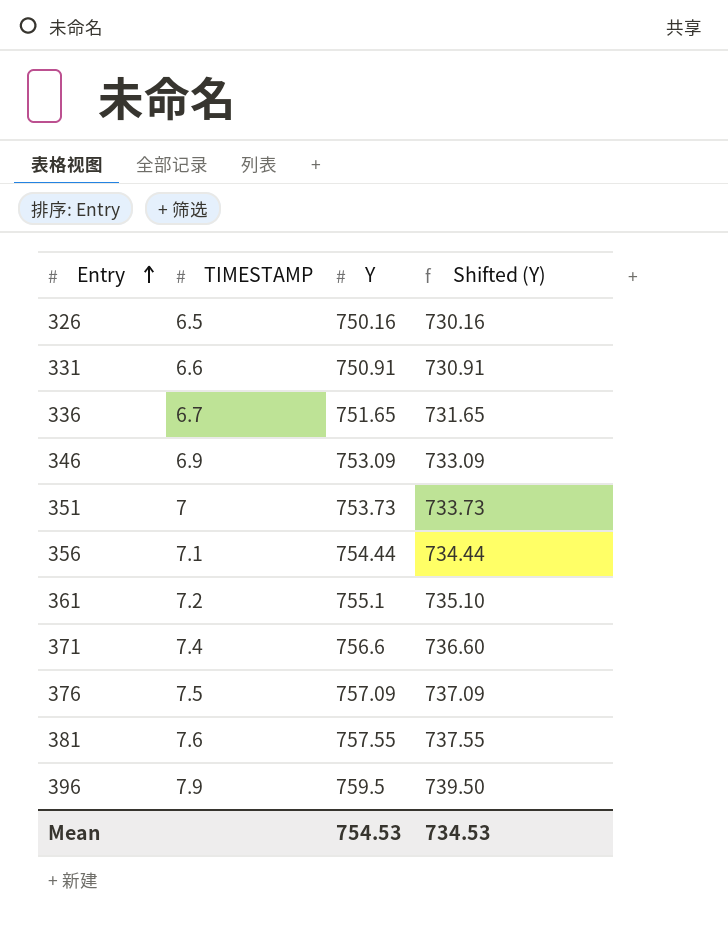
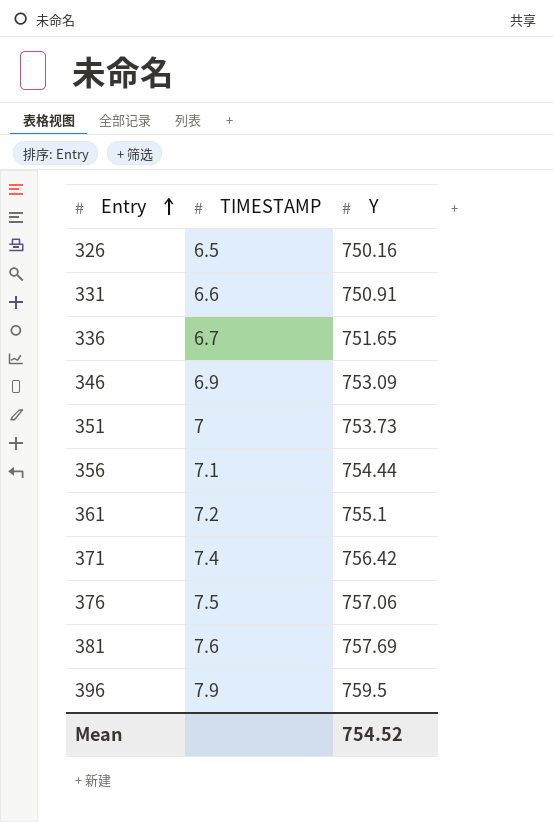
column Shifted (Y) | formula: [Y] - 20 -> none
371 | Y: 756.6 -> 756.42
376 | Y: 757.09 -> 757.06
381 | Y: 757.55 -> 757.69
Mean | Y: 754.53 -> 754.52

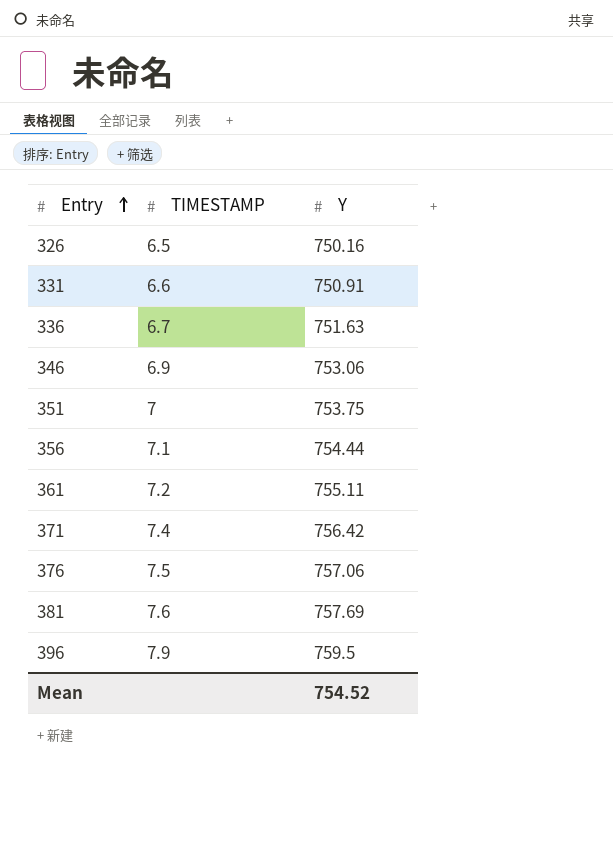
336 | Y: 751.65 -> 751.63
346 | Y: 753.09 -> 753.06
351 | Y: 753.73 -> 753.75
361 | Y: 755.1 -> 755.11

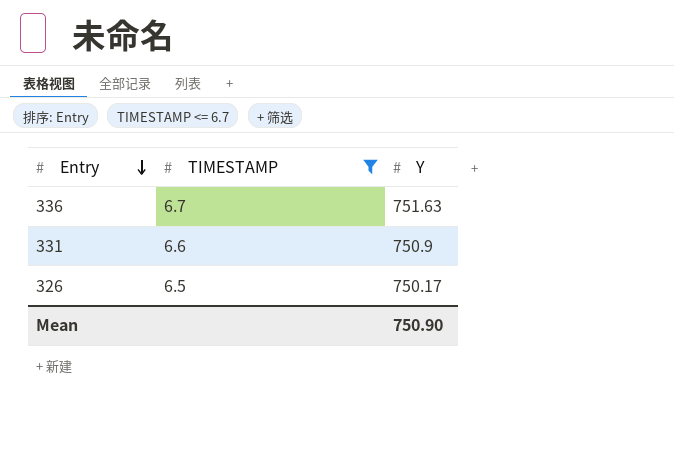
filter: none -> TIMESTAMP <= 6.7
row order: Entry ascending -> Entry descending
331 | Y: 750.91 -> 750.9
326 | Y: 750.16 -> 750.17
Mean | Y: 754.52 -> 750.90

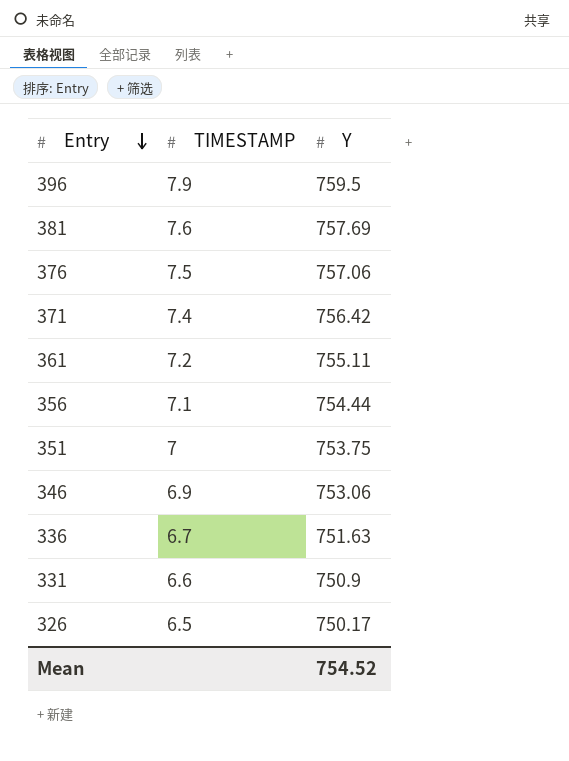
filter: TIMESTAMP <= 6.7 -> none
Mean | Y: 750.90 -> 754.52

